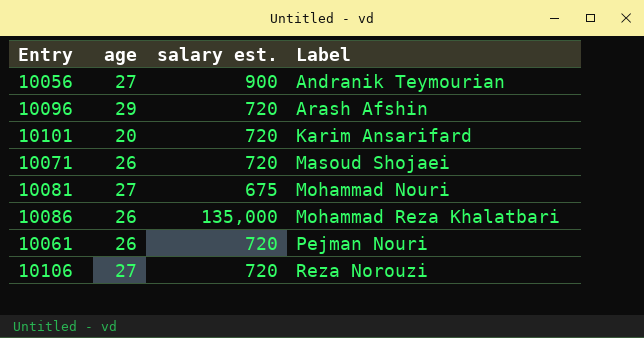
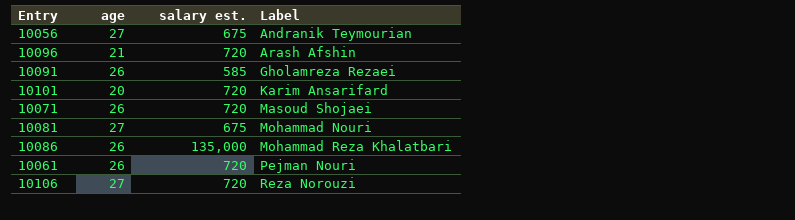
10056 | salary est.: 900 -> 675
10096 | age: 29 -> 21
row 10091: none -> 26 | 585 | Gholamreza Rezaei

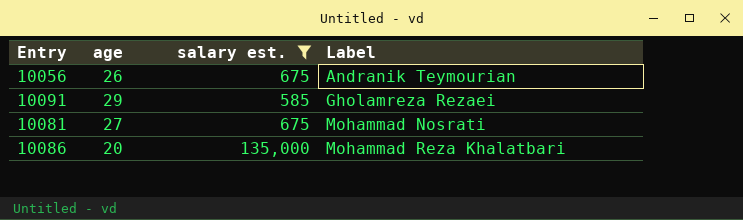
filter: none -> salary est. != 720
10056 | age: 27 -> 26
10091 | age: 26 -> 29
10081 | Label: Mohammad Nouri -> Mohammad Nosrati
10086 | age: 26 -> 20

